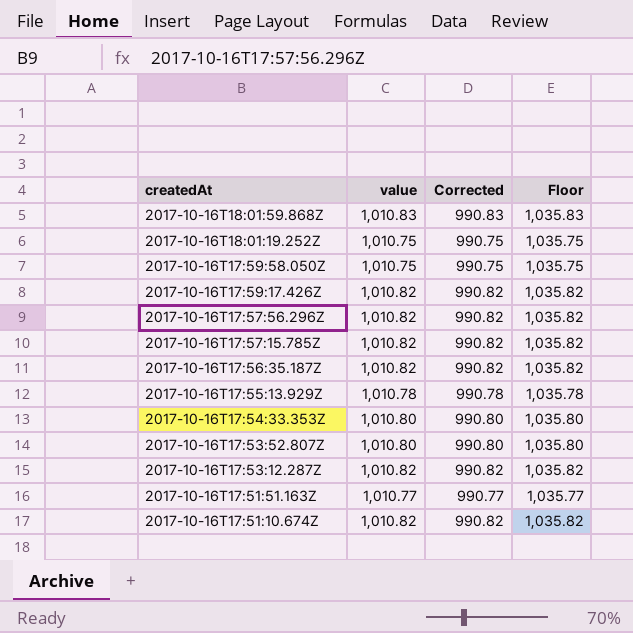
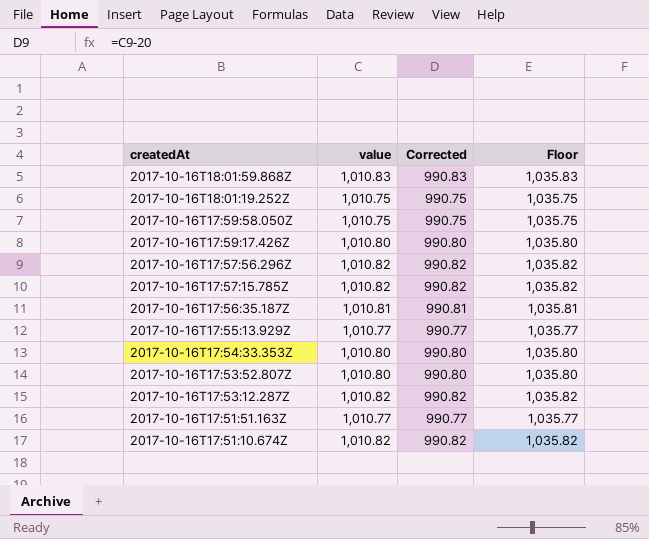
2017-10-16T17:59:17.426Z | value: 1,010.82 -> 1,010.80
2017-10-16T17:59:17.426Z | Corrected: 990.82 -> 990.80
2017-10-16T17:59:17.426Z | Floor: 1,035.82 -> 1,035.80
2017-10-16T17:56:35.187Z | value: 1,010.82 -> 1,010.81
2017-10-16T17:56:35.187Z | Corrected: 990.82 -> 990.81
2017-10-16T17:56:35.187Z | Floor: 1,035.82 -> 1,035.81
2017-10-16T17:55:13.929Z | value: 1,010.78 -> 1,010.77
2017-10-16T17:55:13.929Z | Corrected: 990.78 -> 990.77
2017-10-16T17:55:13.929Z | Floor: 1,035.78 -> 1,035.77

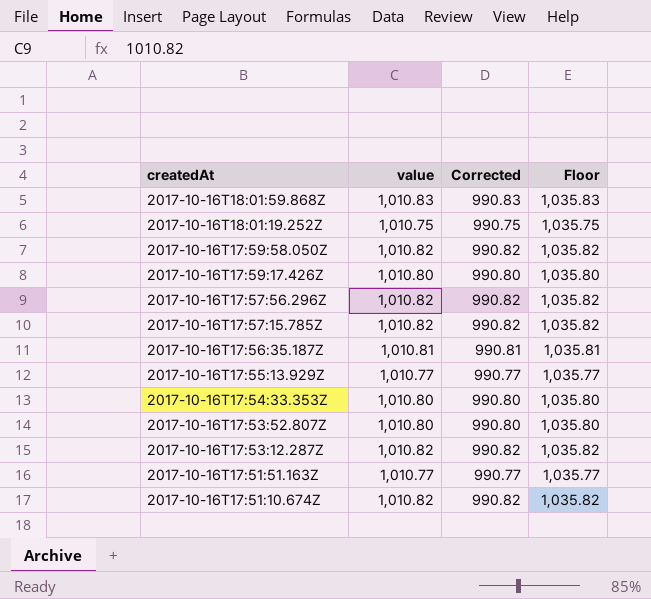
2017-10-16T17:59:58.050Z | value: 1,010.75 -> 1,010.82
2017-10-16T17:59:58.050Z | Corrected: 990.75 -> 990.82
2017-10-16T17:59:58.050Z | Floor: 1,035.75 -> 1,035.82

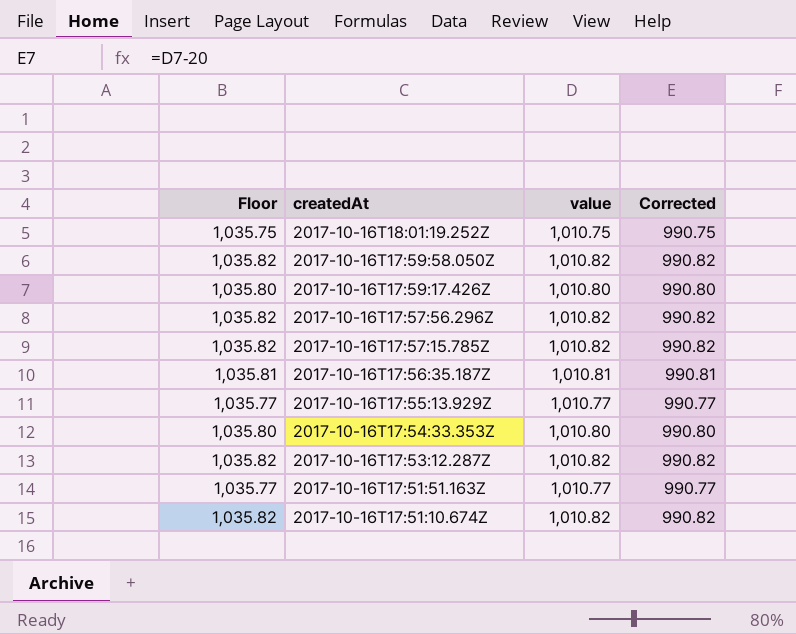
column Floor | position: 4 -> 1
row 2017-10-16T18:01:59.868Z: 1,010.83 | 990.83 | 1,035.83 -> none
row 2017-10-16T17:53:52.807Z: 1,010.80 | 990.80 | 1,035.80 -> none

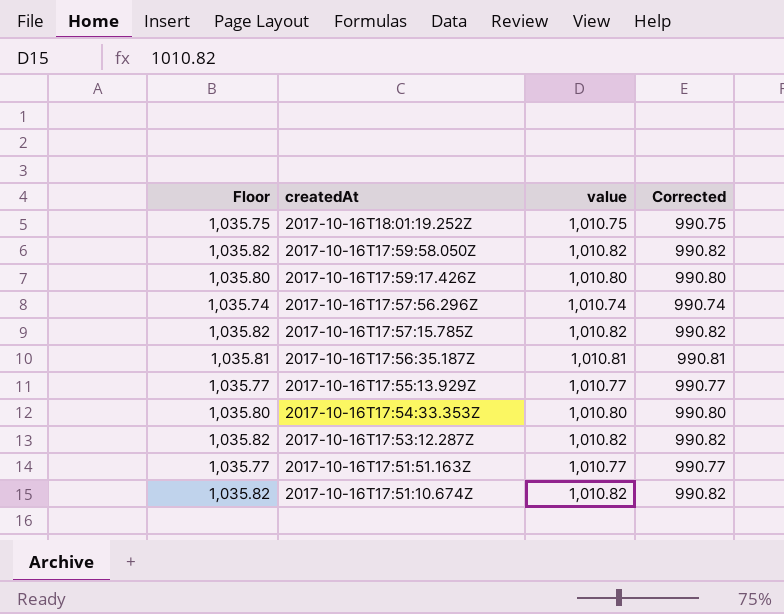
2017-10-16T17:57:56.296Z | Floor: 1,035.82 -> 1,035.74
2017-10-16T17:57:56.296Z | value: 1,010.82 -> 1,010.74
2017-10-16T17:57:56.296Z | Corrected: 990.82 -> 990.74

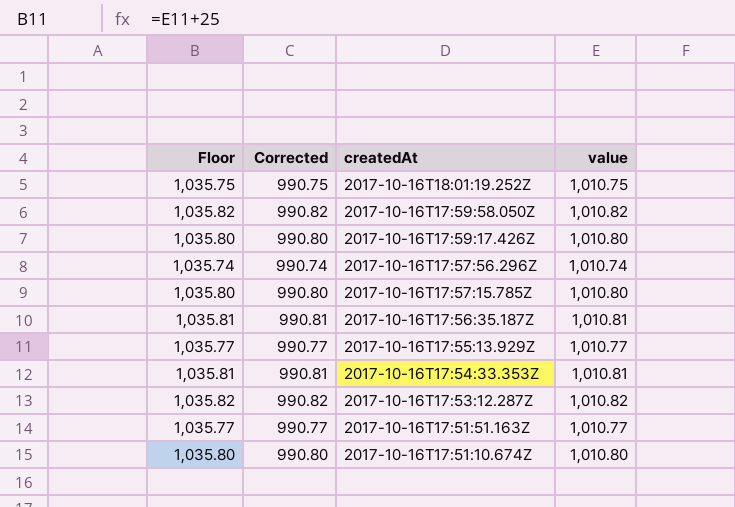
column Corrected | position: 4 -> 2
2017-10-16T17:57:15.785Z | Floor: 1,035.82 -> 1,035.80
2017-10-16T17:57:15.785Z | Corrected: 990.82 -> 990.80
2017-10-16T17:57:15.785Z | value: 1,010.82 -> 1,010.80
2017-10-16T17:54:33.353Z | Floor: 1,035.80 -> 1,035.81
2017-10-16T17:54:33.353Z | Corrected: 990.80 -> 990.81
2017-10-16T17:54:33.353Z | value: 1,010.80 -> 1,010.81
2017-10-16T17:51:10.674Z | Floor: 1,035.82 -> 1,035.80
2017-10-16T17:51:10.674Z | Corrected: 990.82 -> 990.80
2017-10-16T17:51:10.674Z | value: 1,010.82 -> 1,010.80

